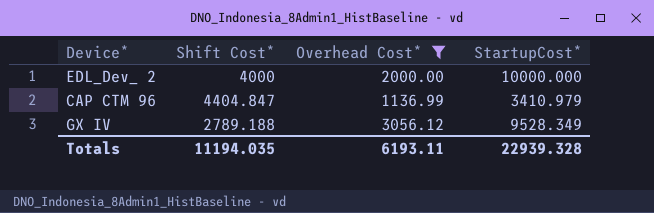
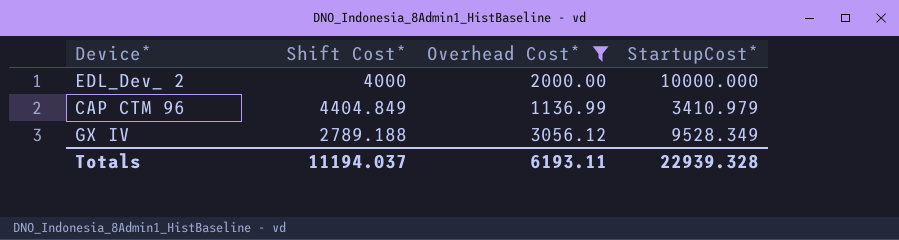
CAP CTM 96 | Shift Cost*: 4404.847 -> 4404.849
Totals | Shift Cost*: 11194.035 -> 11194.037

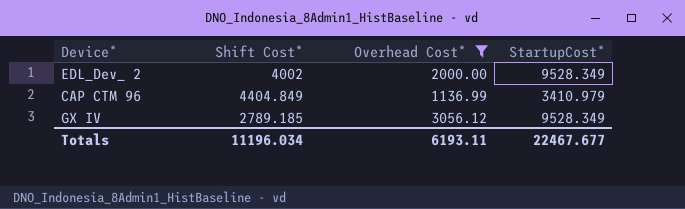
EDL_Dev_ 2 | Shift Cost*: 4000 -> 4002
EDL_Dev_ 2 | StartupCost*: 10000.000 -> 9528.349
GX IV | Shift Cost*: 2789.188 -> 2789.185
Totals | Shift Cost*: 11194.037 -> 11196.034
Totals | StartupCost*: 22939.328 -> 22467.677

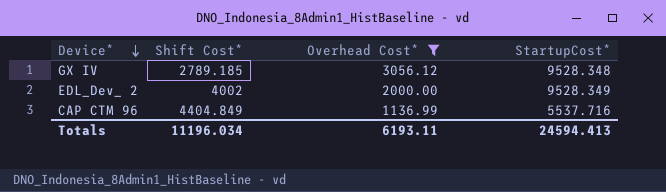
row order: none -> Device* descending
GX IV | StartupCost*: 9528.349 -> 9528.348
CAP CTM 96 | StartupCost*: 3410.979 -> 5537.716
Totals | StartupCost*: 22467.677 -> 24594.413

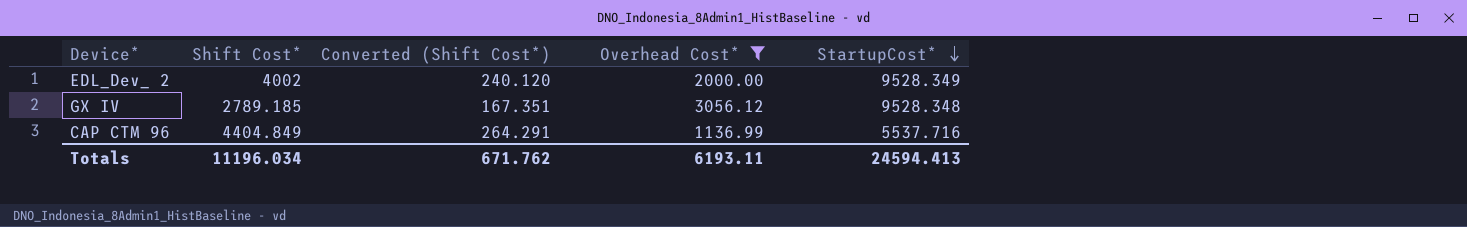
row order: Device* descending -> StartupCost* descending
column Converted (Shift Cost*) | formula: none -> [Shift Cost*] * 0.06

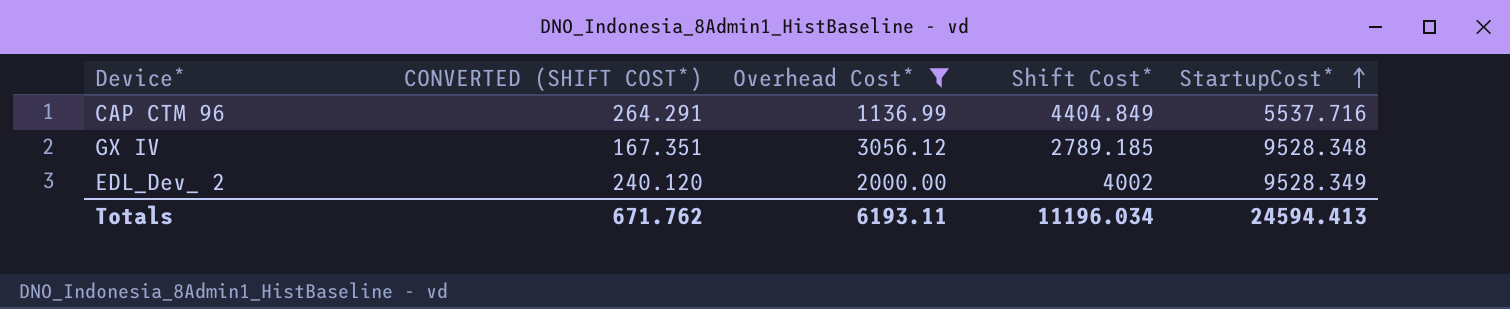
row order: StartupCost* descending -> StartupCost* ascending
column name: Converted (Shift Cost*) -> CONVERTED (SHIFT COST*)
column Shift Cost* | position: 2 -> 4

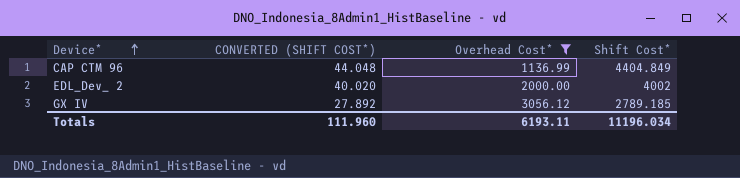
row order: StartupCost* ascending -> Device* ascending
column StartupCost* | position: 5 -> none
column CONVERTED (SHIFT COST*) | formula: [Shift Cost*] * 0.06 -> [Shift Cost*] * 0.01
Totals | CONVERTED (SHIFT COST*): 671.762 -> 111.960

